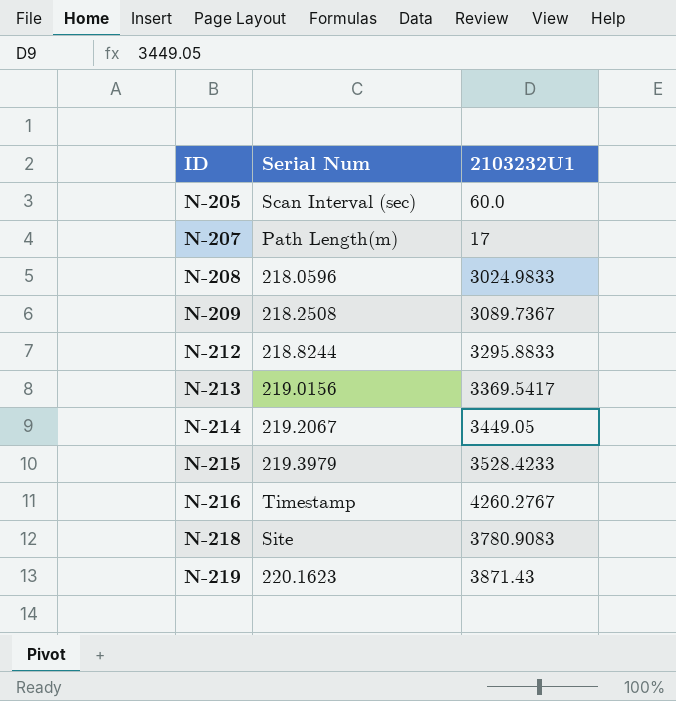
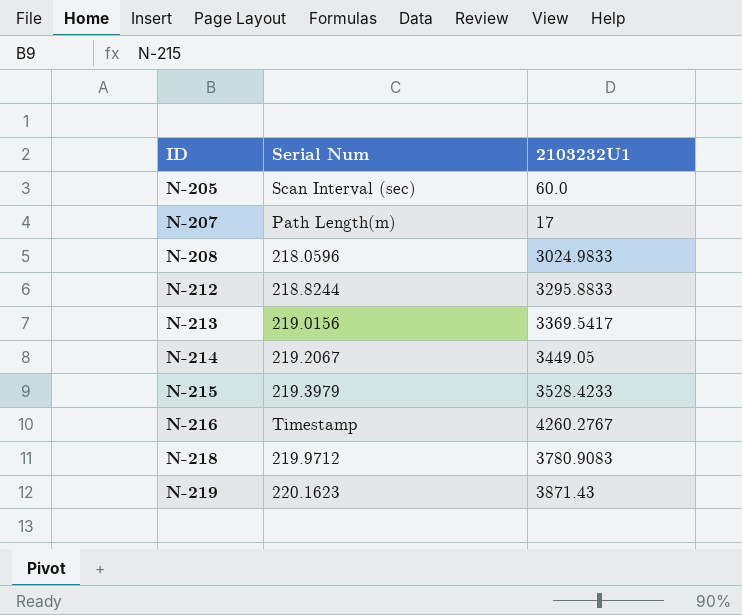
row N-209: 218.2508 | 3089.7367 -> none
N-218 | Serial Num: Site -> 219.9712

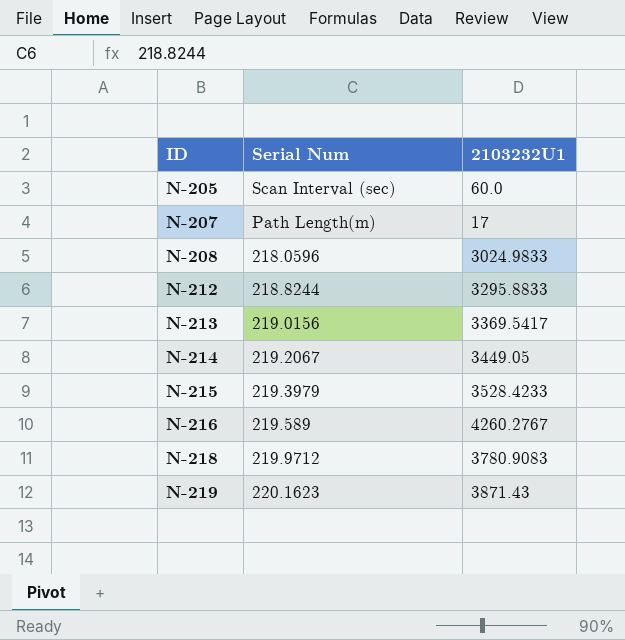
N-216 | Serial Num: Timestamp -> 219.589

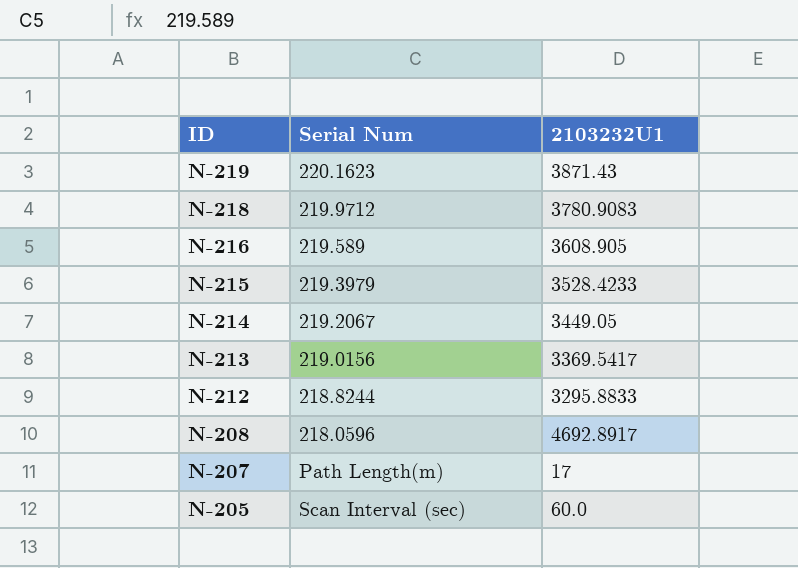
row order: ID ascending -> ID descending
N-216 | 2103232U1: 4260.2767 -> 3608.905
N-208 | 2103232U1: 3024.9833 -> 4692.8917

